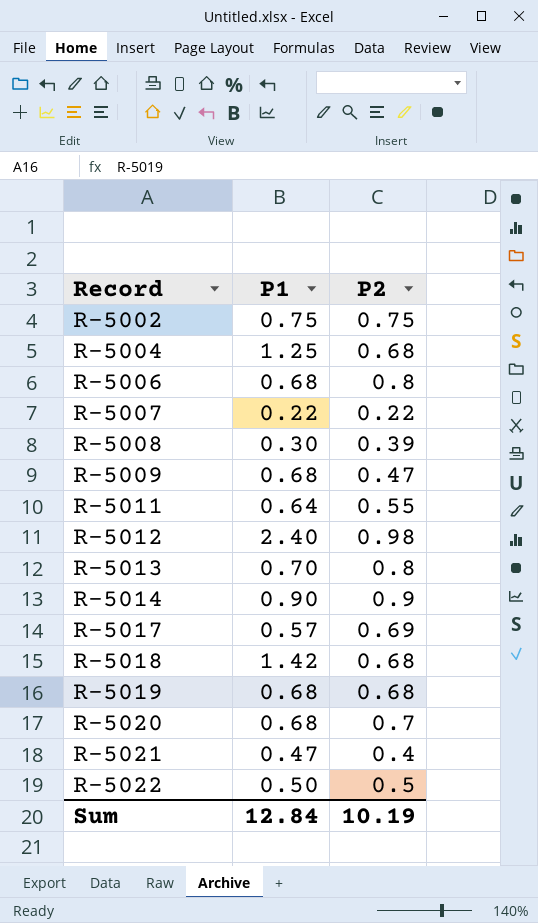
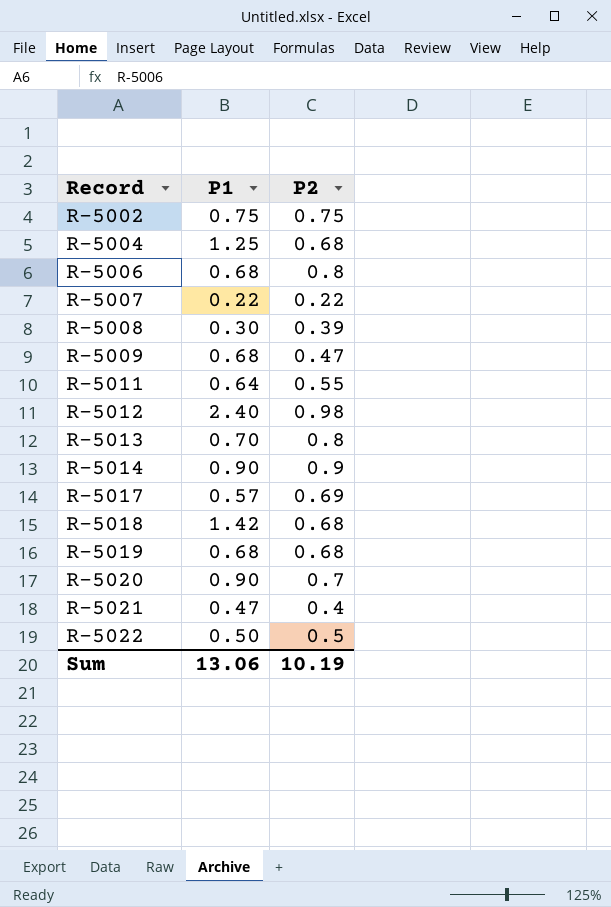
R-5020 | P1: 0.68 -> 0.90
Sum | P1: 12.84 -> 13.06

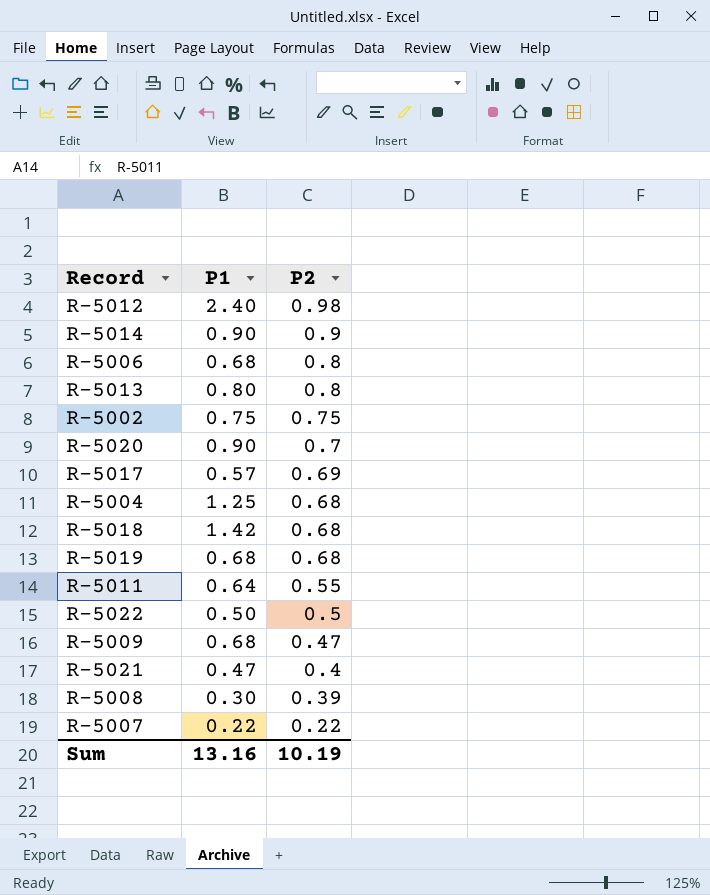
row order: Record ascending -> P2 descending
R-5013 | P1: 0.70 -> 0.80
Sum | P1: 13.06 -> 13.16

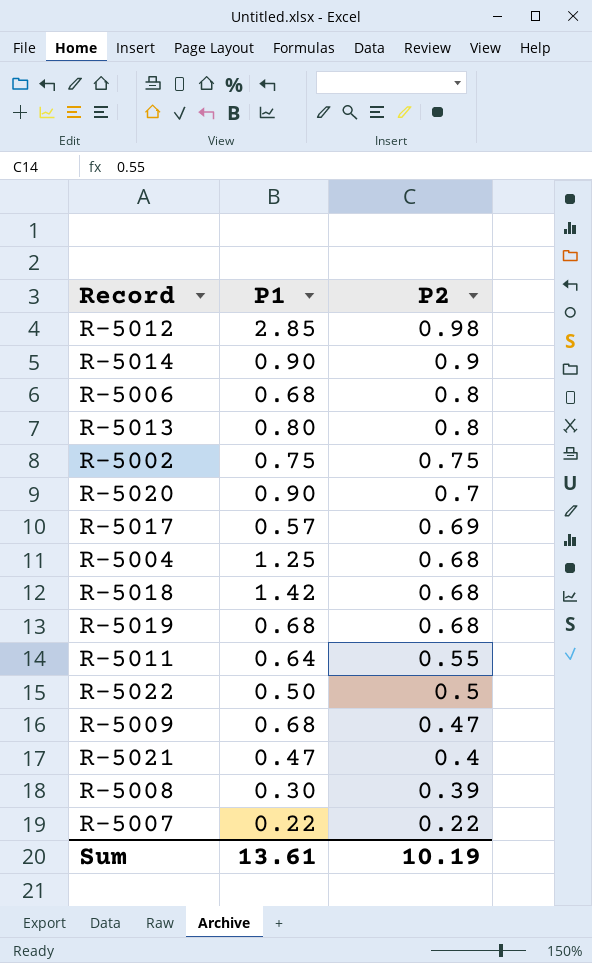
R-5012 | P1: 2.40 -> 2.85
Sum | P1: 13.16 -> 13.61

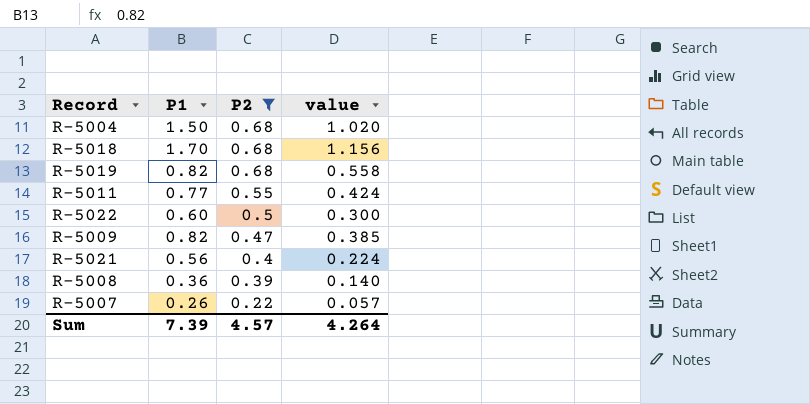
filter: none -> P2 <= 0.68
column value | formula: none -> [P1] * [P2]
R-5004 | P1: 1.25 -> 1.50
R-5018 | P1: 1.42 -> 1.70
R-5019 | P1: 0.68 -> 0.82
R-5011 | P1: 0.64 -> 0.77
R-5022 | P1: 0.50 -> 0.60
R-5009 | P1: 0.68 -> 0.82
R-5021 | P1: 0.47 -> 0.56
R-5008 | P1: 0.30 -> 0.36
R-5007 | P1: 0.22 -> 0.26
Sum | P1: 13.61 -> 7.39
Sum | P2: 10.19 -> 4.57

